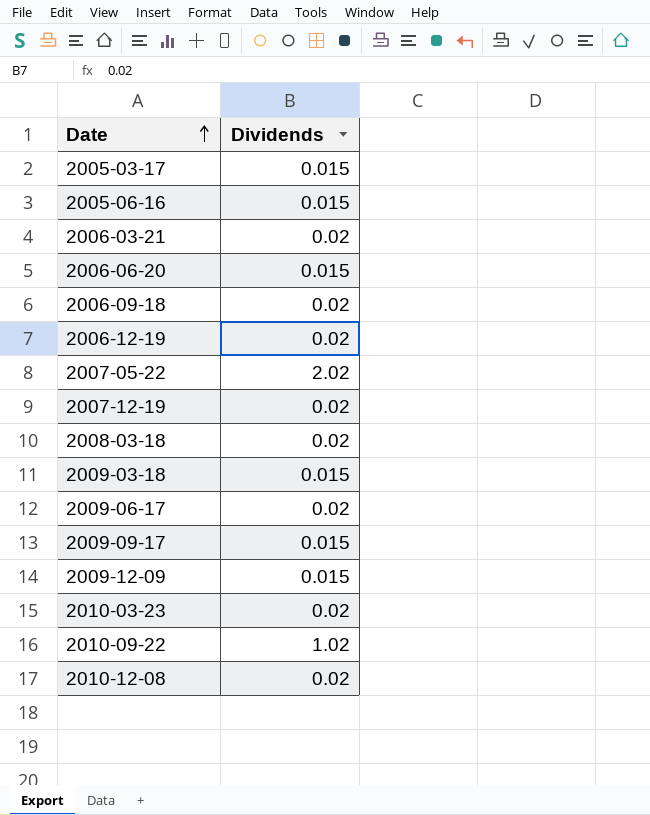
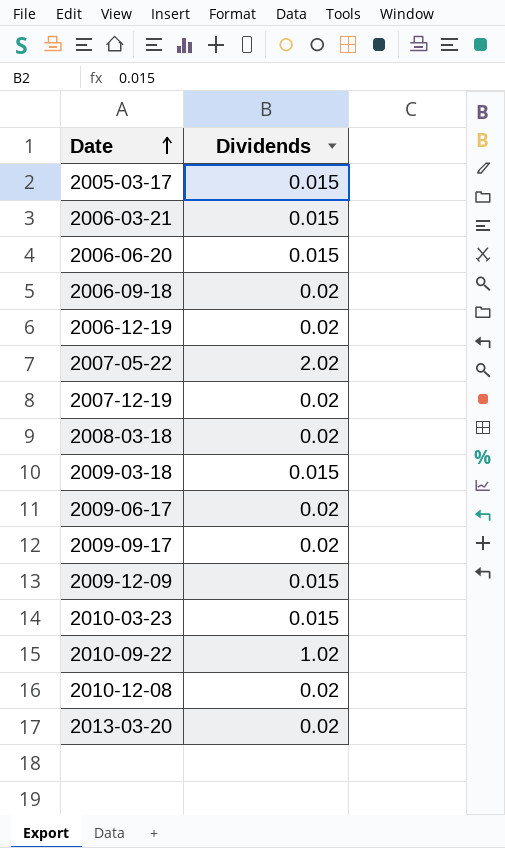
row 2005-06-16: 0.015 -> none
2006-03-21 | Dividends: 0.02 -> 0.015
2009-09-17 | Dividends: 0.015 -> 0.02
2010-03-23 | Dividends: 0.02 -> 0.015
row 2013-03-20: none -> 0.02

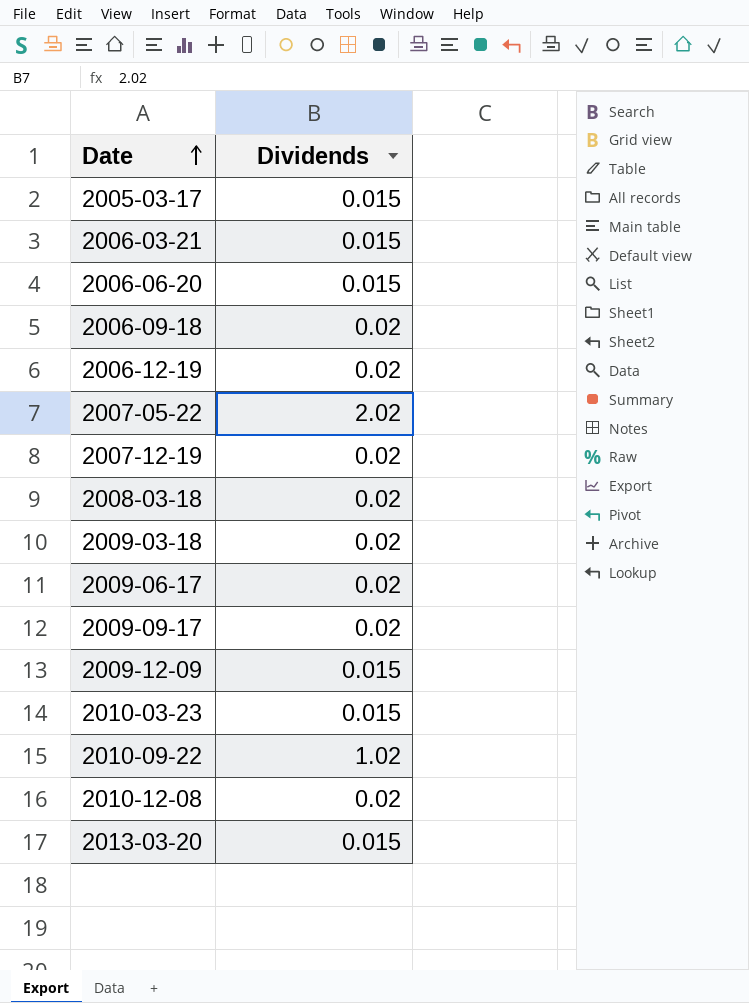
2009-03-18 | Dividends: 0.015 -> 0.02
2013-03-20 | Dividends: 0.02 -> 0.015

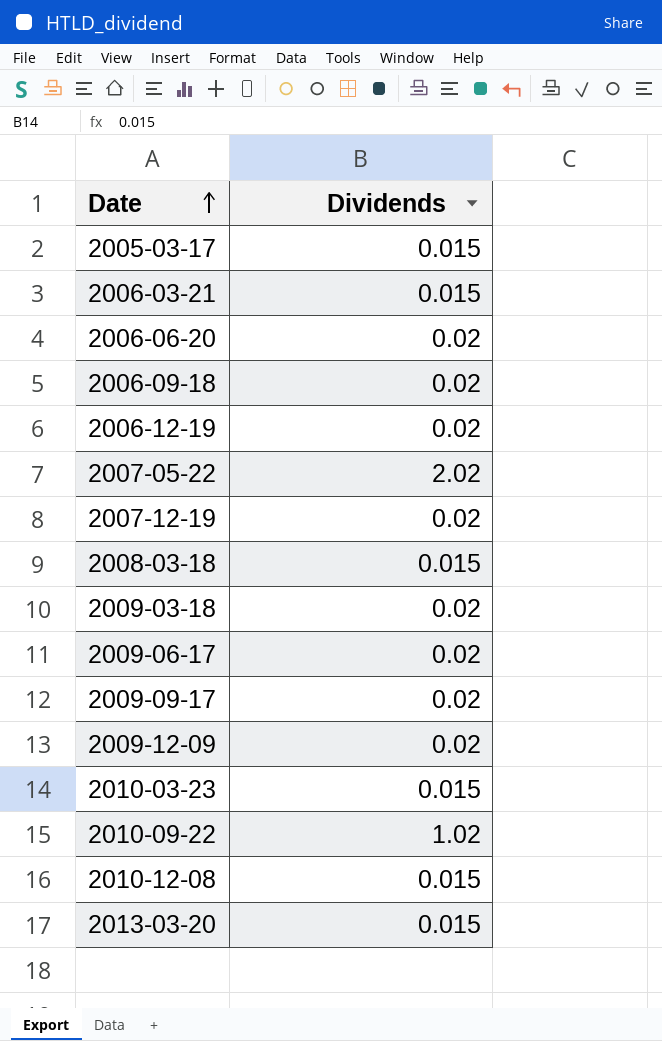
2006-06-20 | Dividends: 0.015 -> 0.02
2008-03-18 | Dividends: 0.02 -> 0.015
2009-12-09 | Dividends: 0.015 -> 0.02
2010-12-08 | Dividends: 0.02 -> 0.015

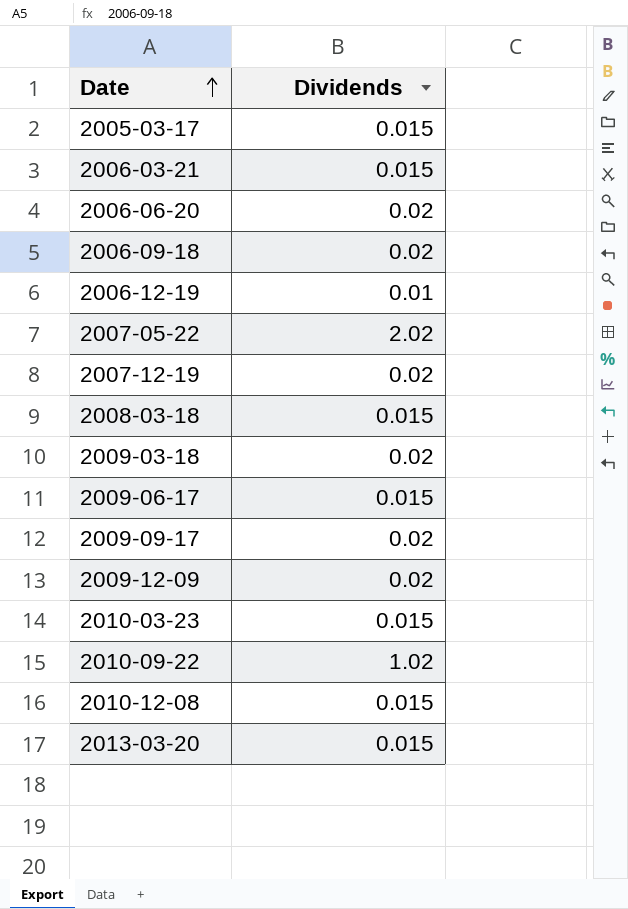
2006-12-19 | Dividends: 0.02 -> 0.01
2009-06-17 | Dividends: 0.02 -> 0.015

